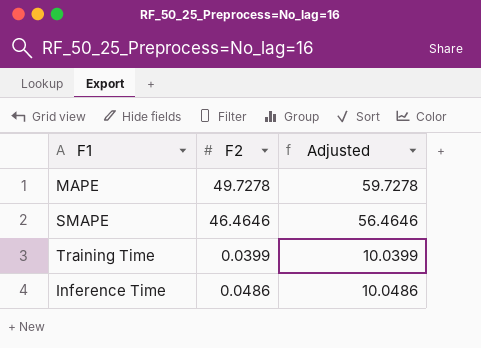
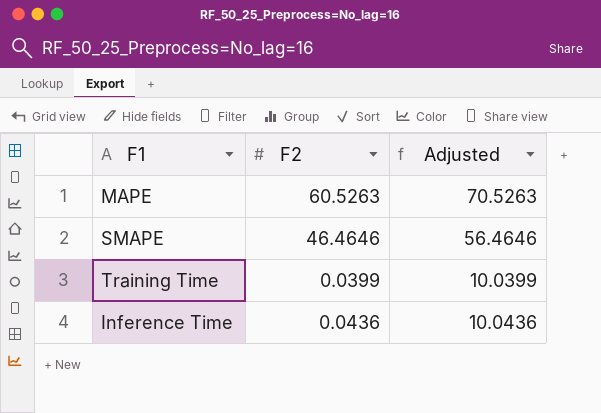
MAPE | F2: 49.7278 -> 60.5263
MAPE | Adjusted: 59.7278 -> 70.5263
Inference Time | F2: 0.0486 -> 0.0436
Inference Time | Adjusted: 10.0486 -> 10.0436

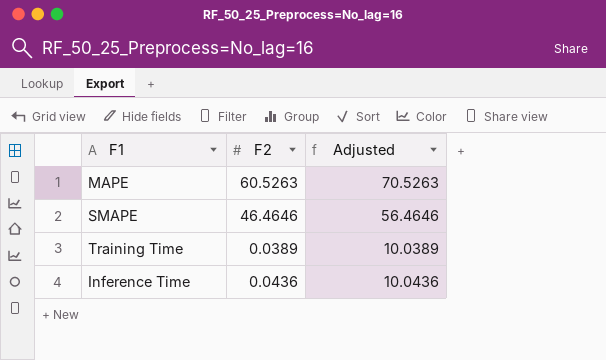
Training Time | F2: 0.0399 -> 0.0389
Training Time | Adjusted: 10.0399 -> 10.0389

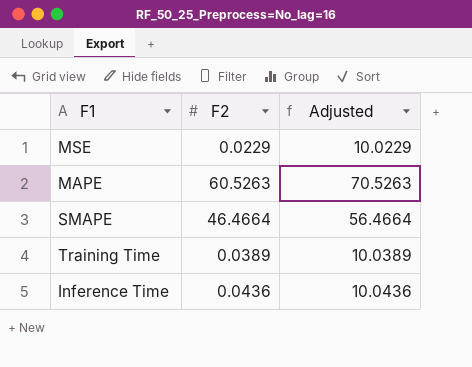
row MSE: none -> 0.0229 | 10.0229
SMAPE | F2: 46.4646 -> 46.4664
SMAPE | Adjusted: 56.4646 -> 56.4664

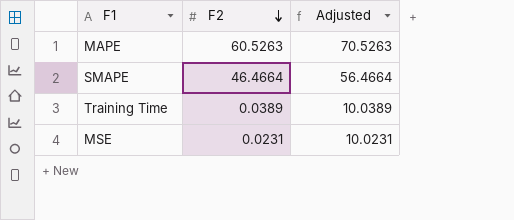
row order: none -> F2 descending
row Inference Time: 0.0436 | 10.0436 -> none
MSE | F2: 0.0229 -> 0.0231
MSE | Adjusted: 10.0229 -> 10.0231

